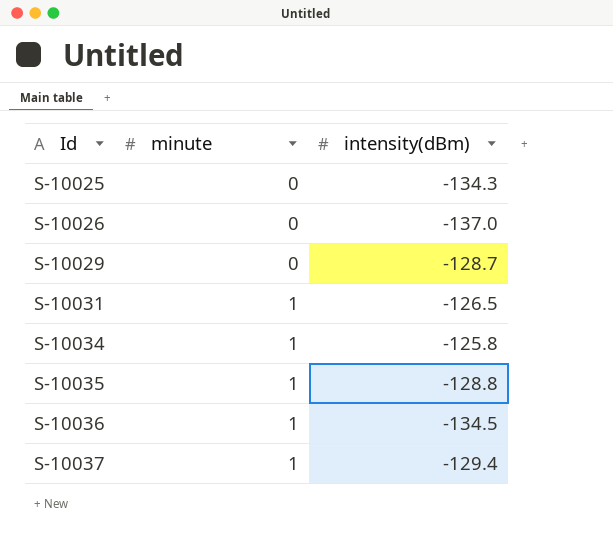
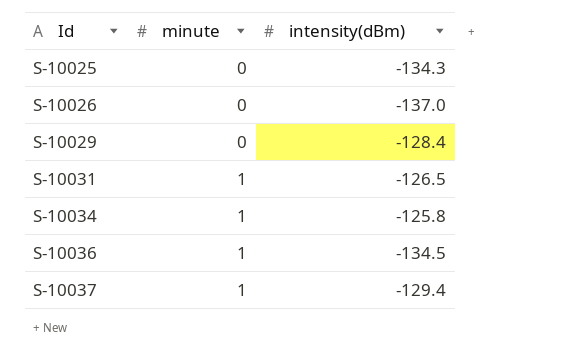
row S-10035: 1 | -128.8 -> none
S-10029 | intensity(dBm): -128.7 -> -128.4

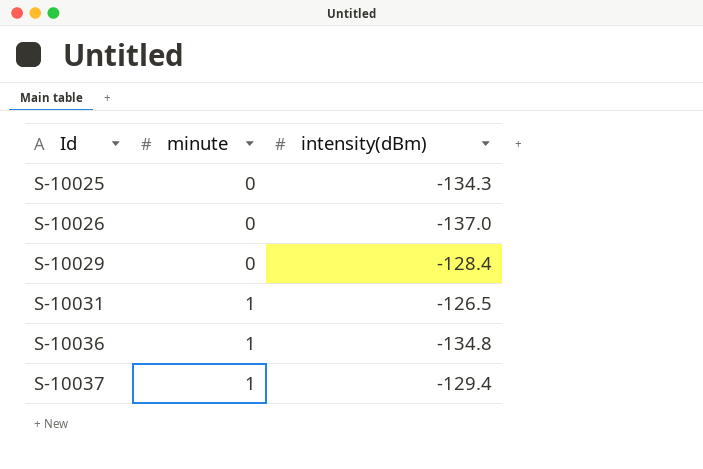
row S-10034: 1 | -125.8 -> none
S-10036 | intensity(dBm): -134.5 -> -134.8

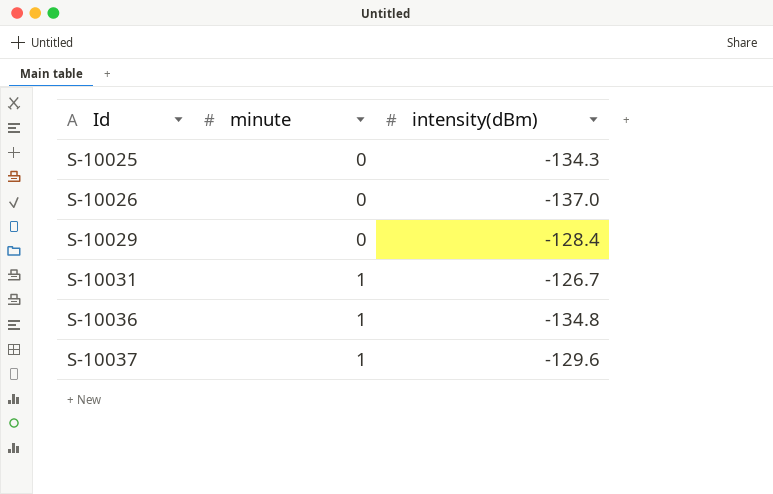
S-10031 | intensity(dBm): -126.5 -> -126.7
S-10037 | intensity(dBm): -129.4 -> -129.6

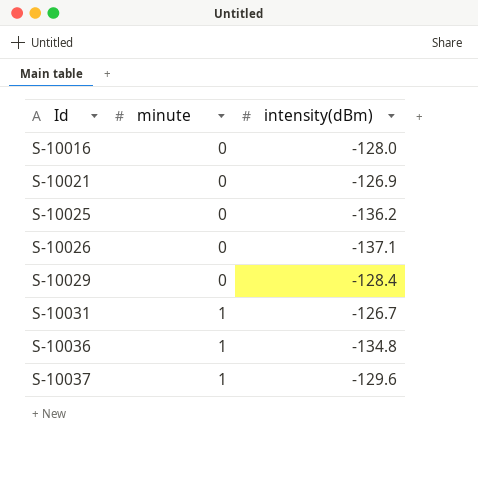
row S-10016: none -> 0 | -128.0
row S-10021: none -> 0 | -126.9
S-10025 | intensity(dBm): -134.3 -> -136.2
S-10026 | intensity(dBm): -137.0 -> -137.1

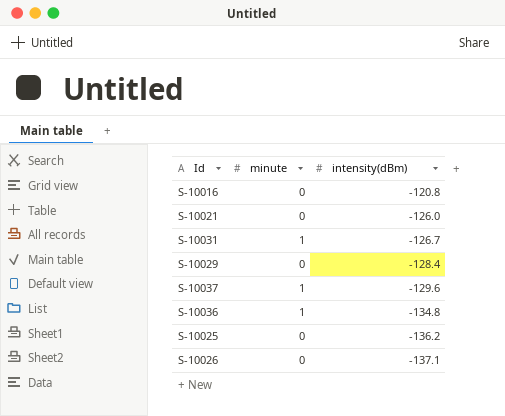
row order: Id ascending -> intensity(dBm) descending
S-10016 | intensity(dBm): -128.0 -> -120.8
S-10021 | intensity(dBm): -126.9 -> -126.0

